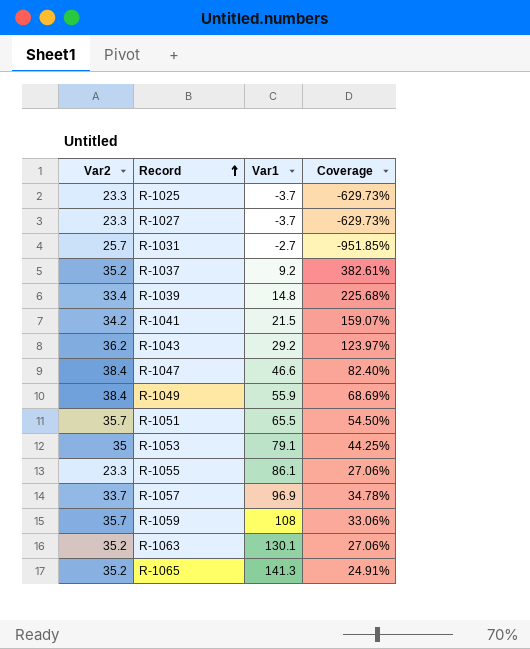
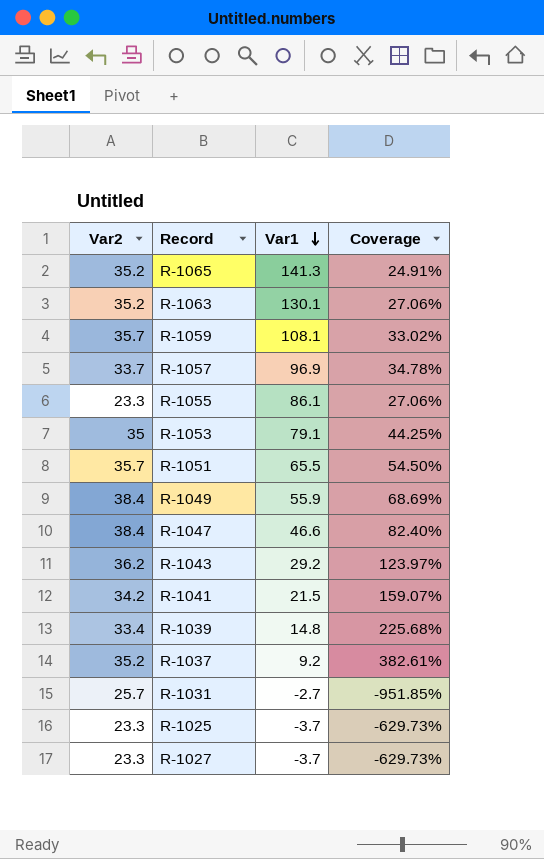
row order: Record ascending -> Var1 descending
R-1059 | Var1: 108 -> 108.1
R-1059 | Coverage: 33.06% -> 33.02%

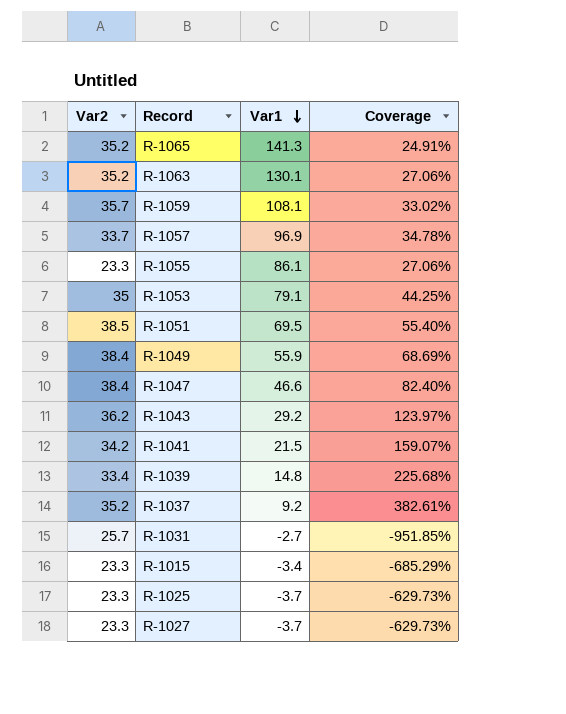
R-1051 | Var2: 35.7 -> 38.5
R-1051 | Var1: 65.5 -> 69.5
R-1051 | Coverage: 54.50% -> 55.40%
row R-1015: none -> 23.3 | -3.4 | -685.29%

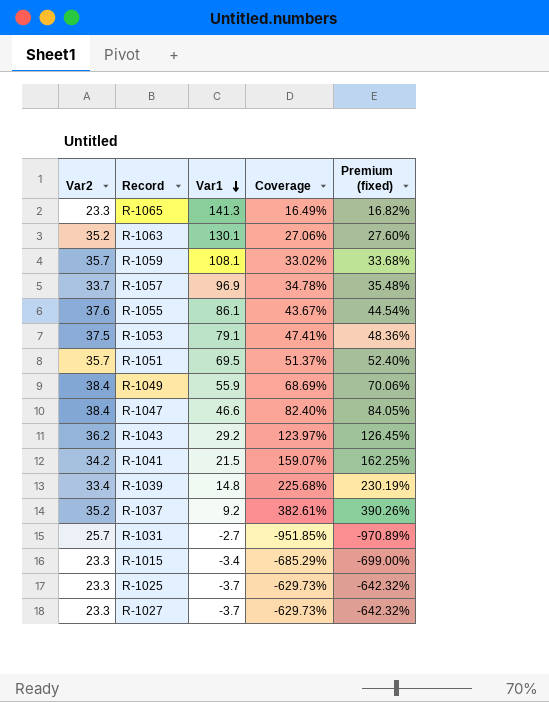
column Premium (fixed) | formula: none -> [Coverage] * 1.02
R-1065 | Var2: 35.2 -> 23.3
R-1065 | Coverage: 24.91% -> 16.49%
R-1055 | Var2: 23.3 -> 37.6
R-1055 | Coverage: 27.06% -> 43.67%
R-1053 | Var2: 35 -> 37.5
R-1053 | Coverage: 44.25% -> 47.41%
R-1051 | Var2: 38.5 -> 35.7
R-1051 | Coverage: 55.40% -> 51.37%

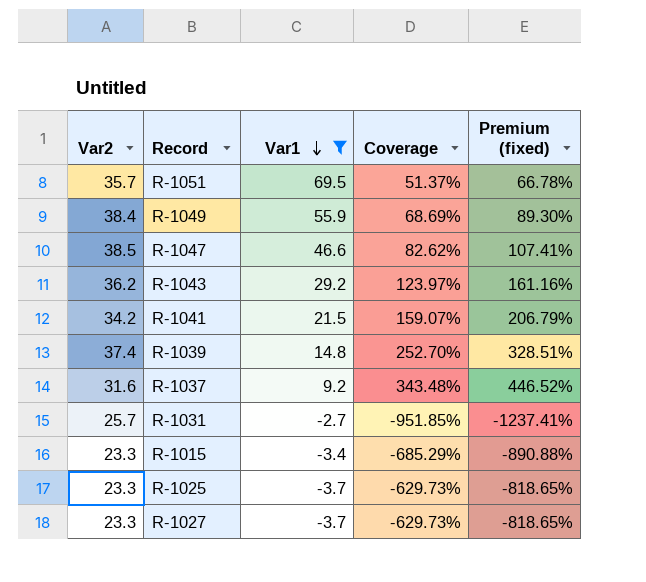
filter: none -> Var1 <= 69.5
column Premium (fixed) | formula: [Coverage] * 1.02 -> [Coverage] * 1.3
R-1047 | Var2: 38.4 -> 38.5
R-1047 | Coverage: 82.40% -> 82.62%
R-1039 | Var2: 33.4 -> 37.4
R-1039 | Coverage: 225.68% -> 252.70%
R-1037 | Var2: 35.2 -> 31.6
R-1037 | Coverage: 382.61% -> 343.48%

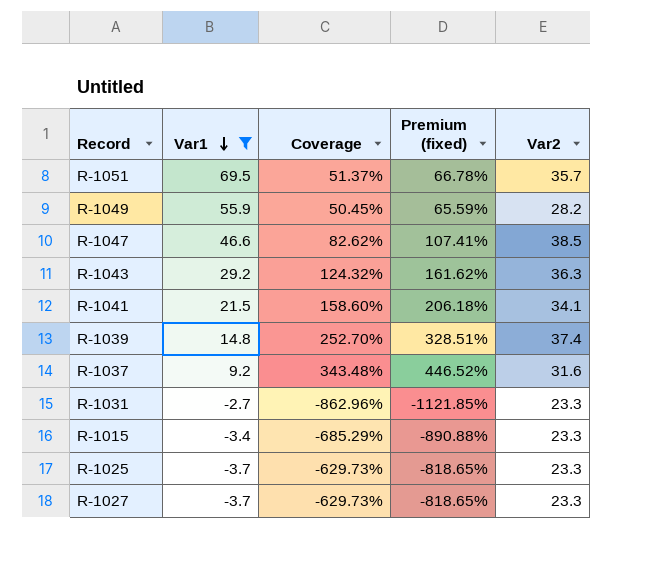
column Var2 | position: 1 -> 5
R-1049 | Coverage: 68.69% -> 50.45%
R-1049 | Premium (fixed): 89.30% -> 65.59%
R-1049 | Var2: 38.4 -> 28.2
R-1043 | Coverage: 123.97% -> 124.32%
R-1043 | Premium (fixed): 161.16% -> 161.62%
R-1043 | Var2: 36.2 -> 36.3
R-1041 | Coverage: 159.07% -> 158.60%
R-1041 | Premium (fixed): 206.79% -> 206.18%
R-1041 | Var2: 34.2 -> 34.1
R-1031 | Coverage: -951.85% -> -862.96%
R-1031 | Premium (fixed): -1237.41% -> -1121.85%
R-1031 | Var2: 25.7 -> 23.3

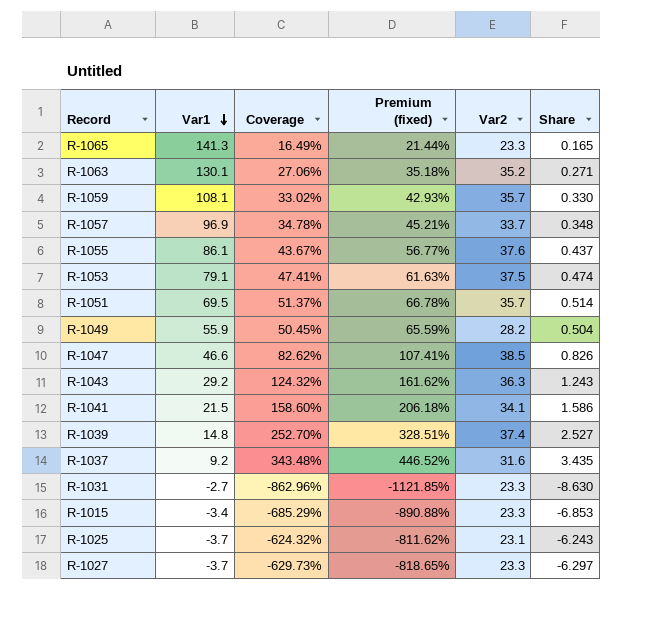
filter: Var1 <= 69.5 -> none
column Share | formula: none -> [Var2] / [Var1]
R-1025 | Coverage: -629.73% -> -624.32%
R-1025 | Premium (fixed): -818.65% -> -811.62%
R-1025 | Var2: 23.3 -> 23.1

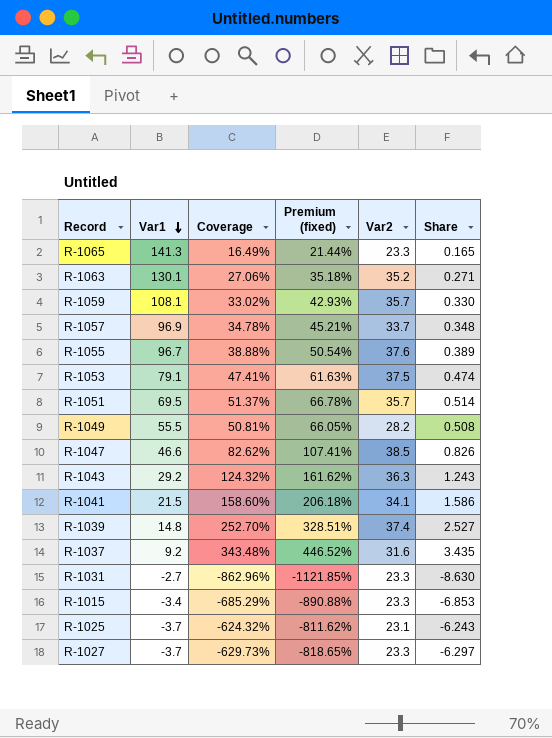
R-1055 | Var1: 86.1 -> 96.7
R-1055 | Coverage: 43.67% -> 38.88%
R-1055 | Premium (fixed): 56.77% -> 50.54%
R-1055 | Share: 0.437 -> 0.389
R-1049 | Var1: 55.9 -> 55.5
R-1049 | Coverage: 50.45% -> 50.81%
R-1049 | Premium (fixed): 65.59% -> 66.05%
R-1049 | Share: 0.504 -> 0.508

